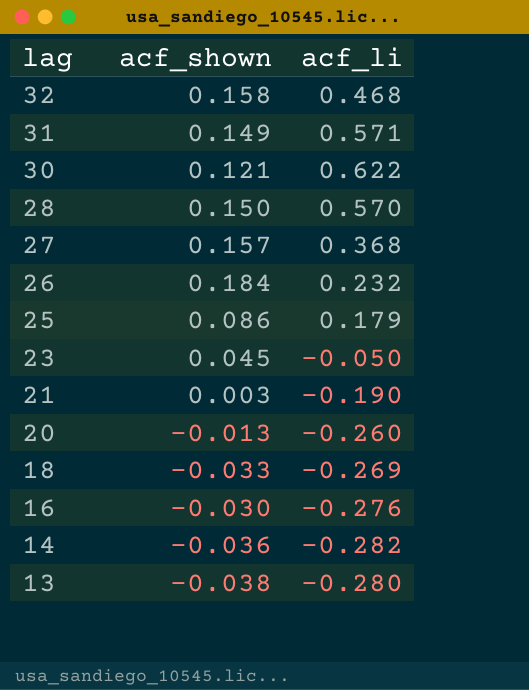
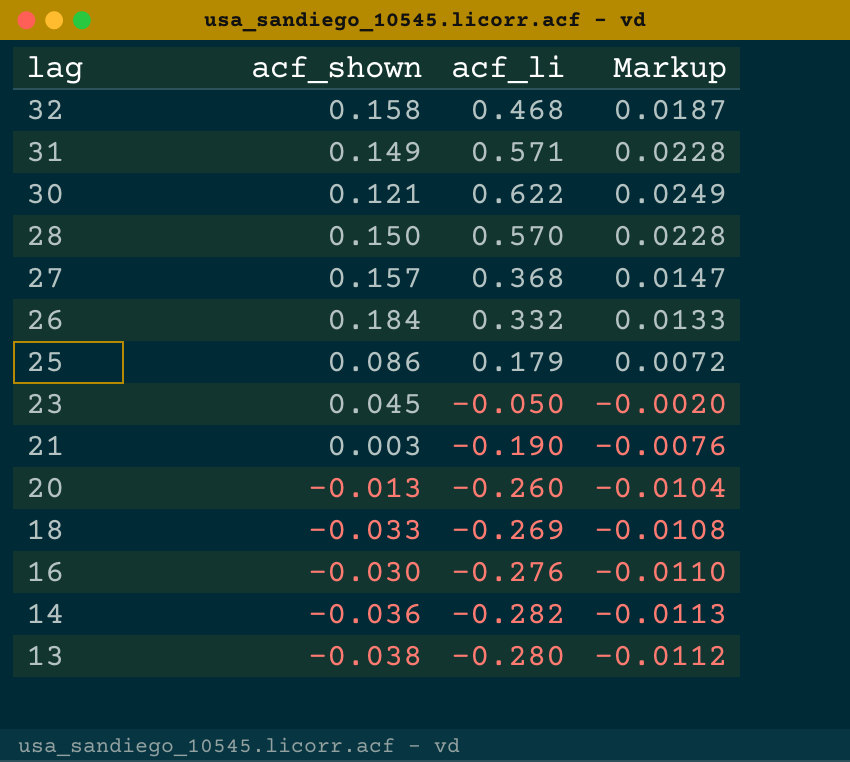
column Markup | formula: none -> [acf_li] * 0.04
26 | acf_li: 0.232 -> 0.332

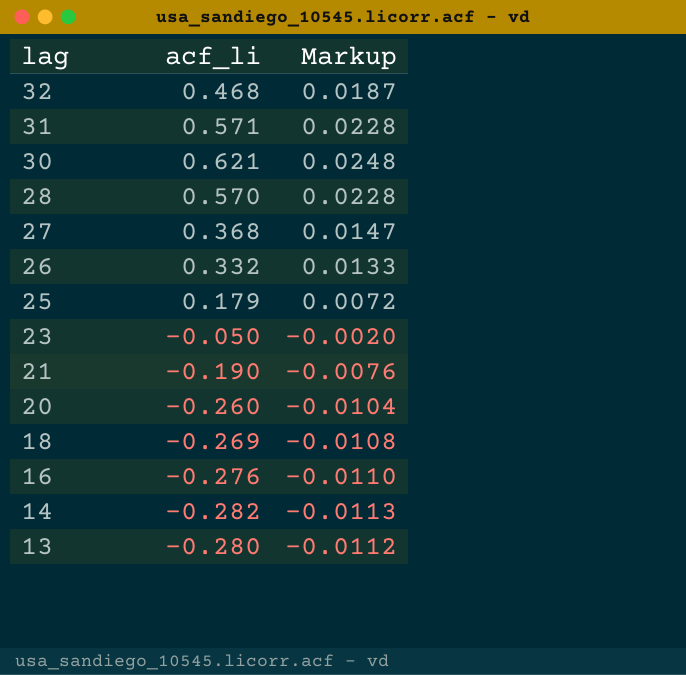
column acf_shown | position: 2 -> none
30 | acf_li: 0.622 -> 0.621
30 | Markup: 0.0249 -> 0.0248

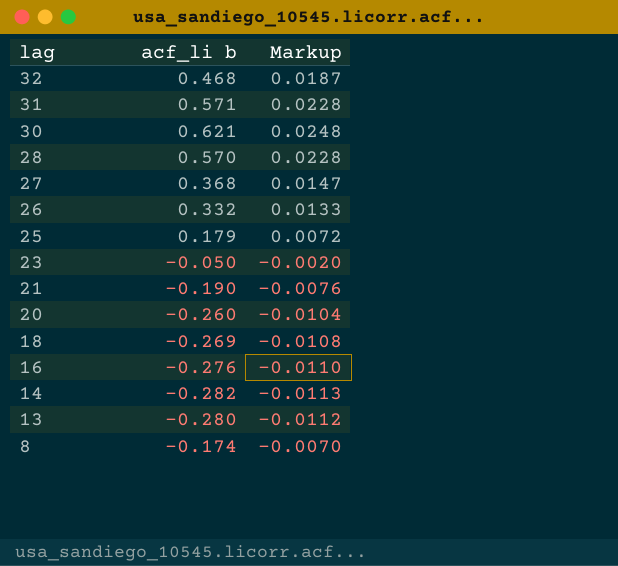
column name: acf_li -> acf_li b
row 8: none -> -0.174 | -0.0070

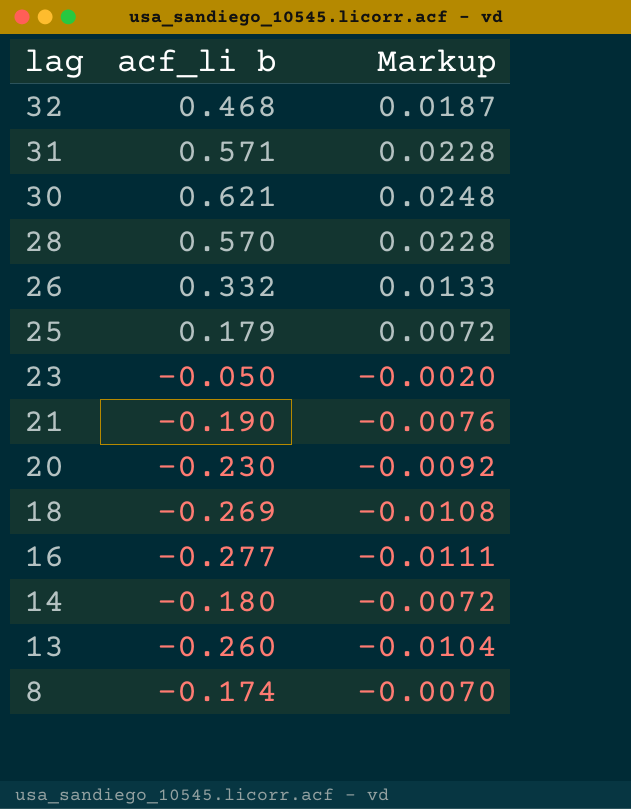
row 27: 0.368 | 0.0147 -> none
20 | acf_li b: -0.260 -> -0.230
20 | Markup: -0.0104 -> -0.0092
16 | acf_li b: -0.276 -> -0.277
16 | Markup: -0.0110 -> -0.0111
14 | acf_li b: -0.282 -> -0.180
14 | Markup: -0.0113 -> -0.0072
13 | acf_li b: -0.280 -> -0.260
13 | Markup: -0.0112 -> -0.0104

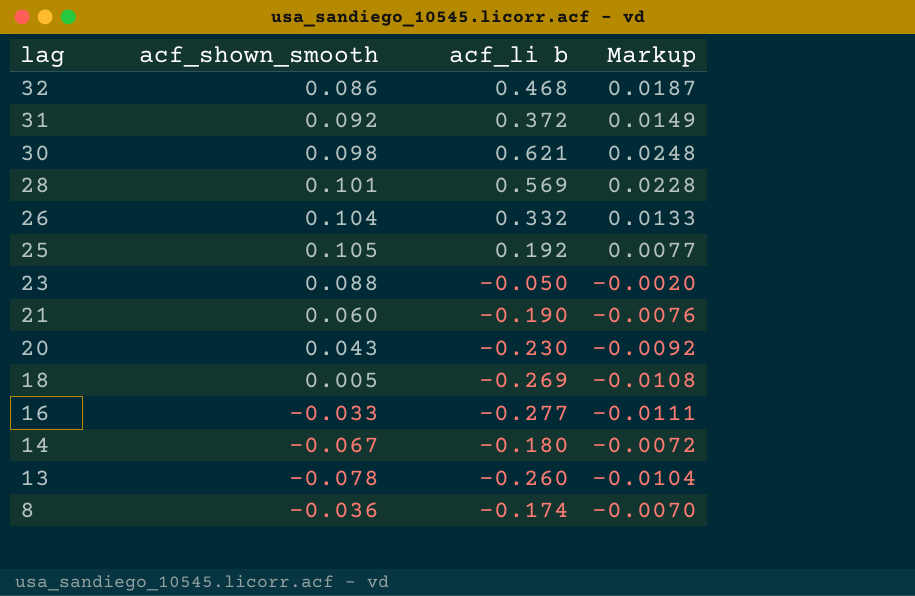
column acf_shown_smooth | position: none -> 2
31 | acf_li b: 0.571 -> 0.372
31 | Markup: 0.0228 -> 0.0149
28 | acf_li b: 0.570 -> 0.569
25 | acf_li b: 0.179 -> 0.192
25 | Markup: 0.0072 -> 0.0077

